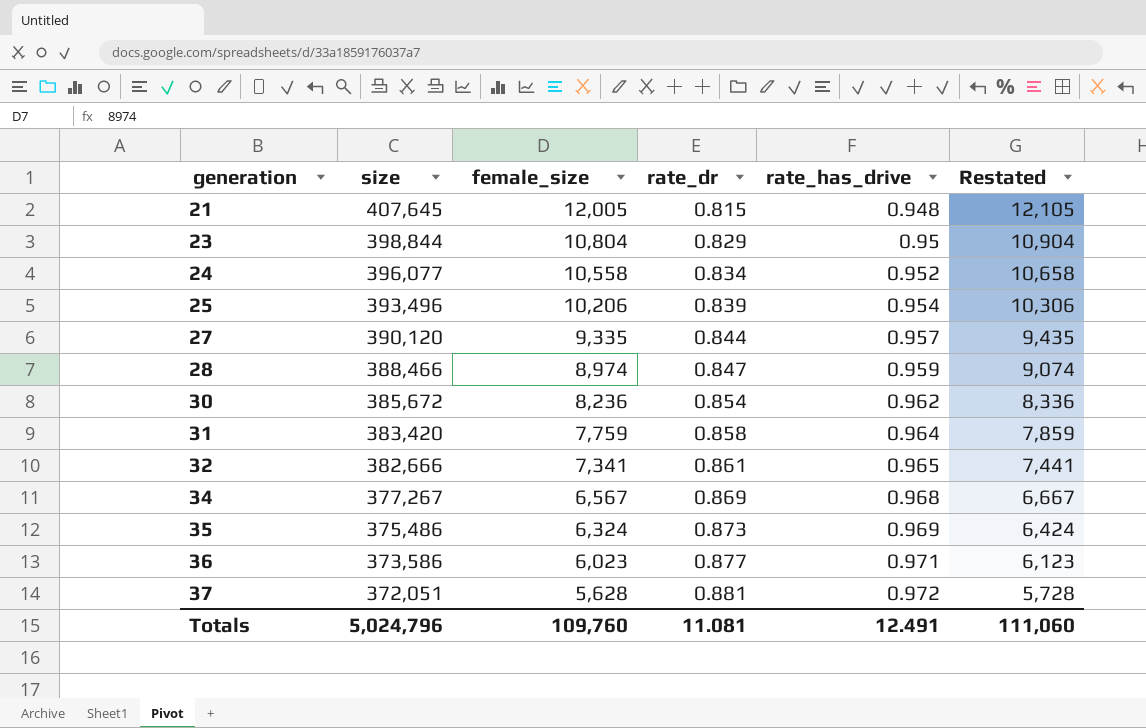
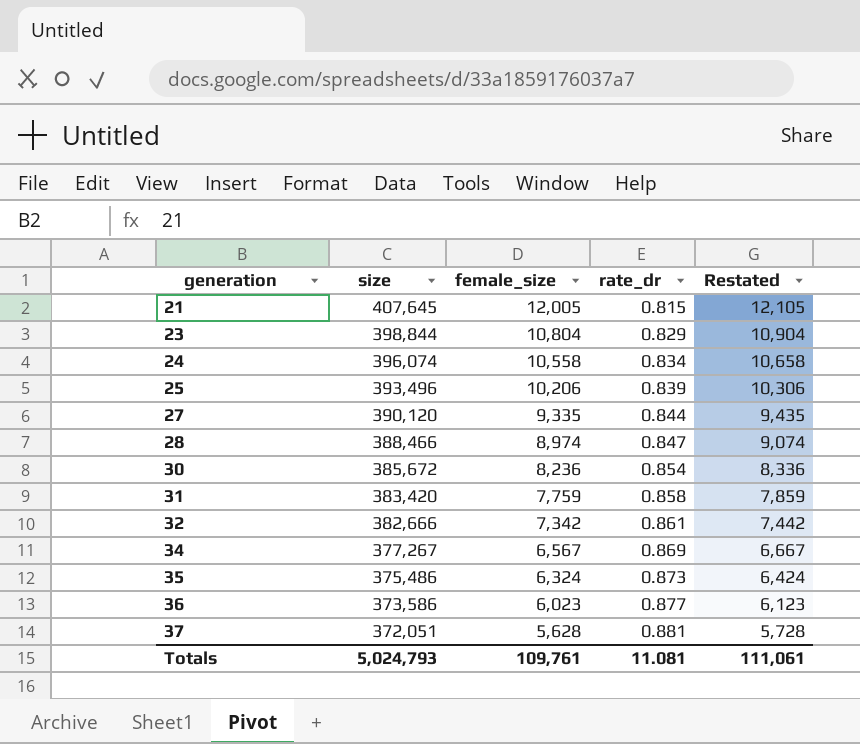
column rate_has_drive | position: 5 -> none
24 | size: 396,077 -> 396,074
32 | female_size: 7,341 -> 7,342
32 | Restated: 7,441 -> 7,442
Totals | size: 5,024,796 -> 5,024,793
Totals | female_size: 109,760 -> 109,761
Totals | Restated: 111,060 -> 111,061

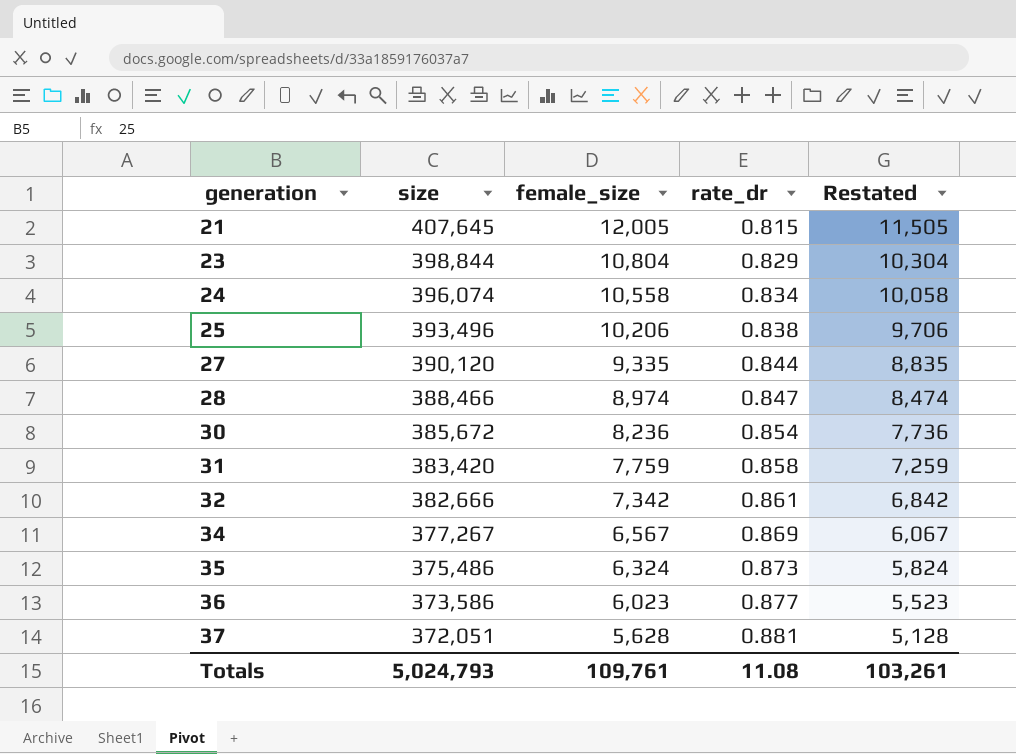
column Restated | formula: [female_size] + 100 -> [female_size] - 500
25 | rate_dr: 0.839 -> 0.838
Totals | rate_dr: 11.081 -> 11.08
Totals | Restated: 111,061 -> 103,261

